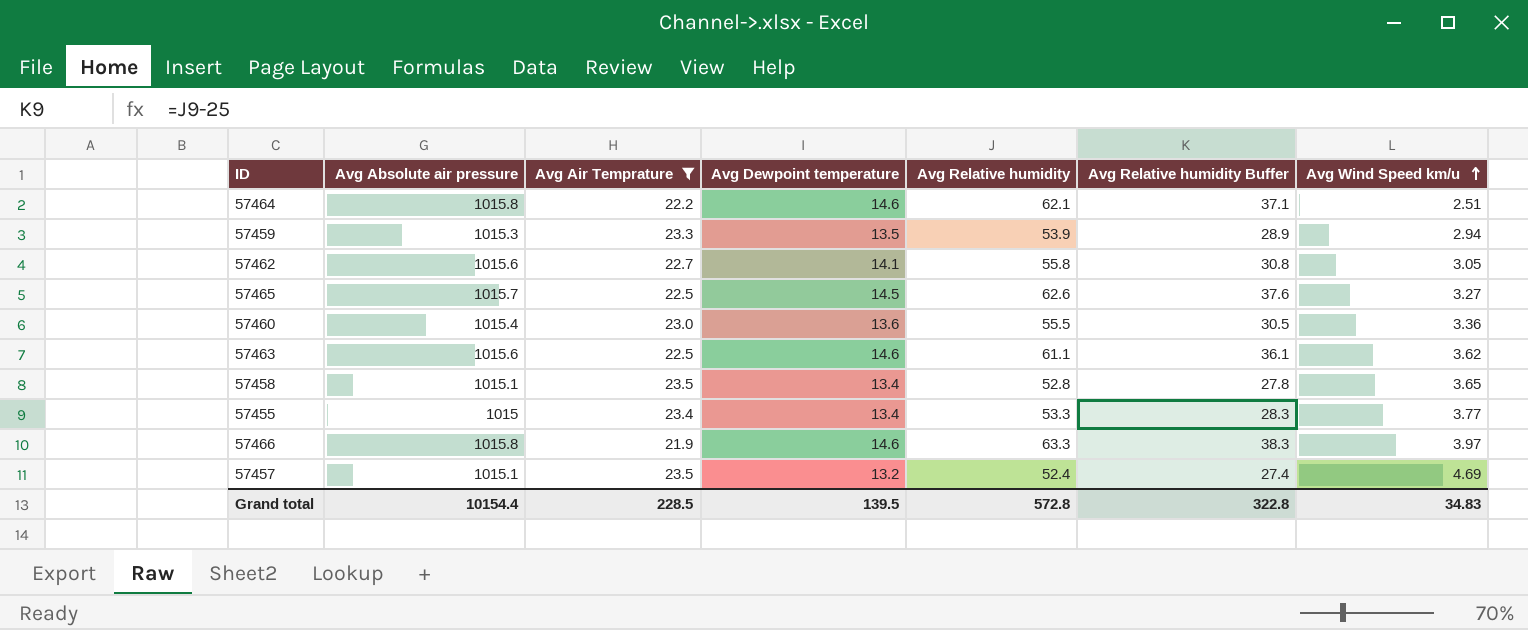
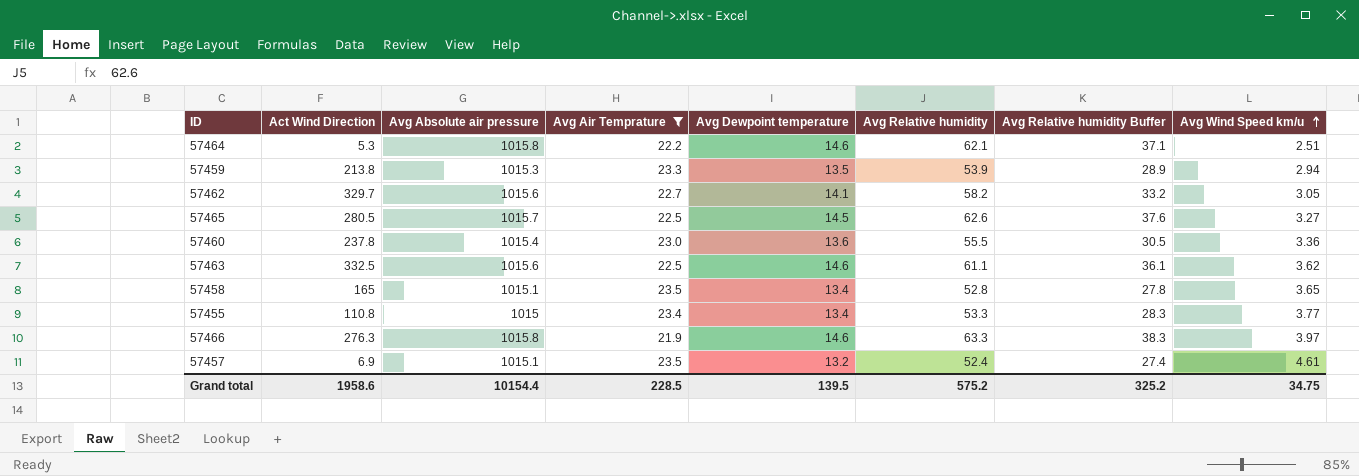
column Act Wind Direction | position: none -> 2
57462 | Avg Relative humidity: 55.8 -> 58.2
57462 | Avg Relative humidity Buffer: 30.8 -> 33.2
57457 | Avg Wind Speed km/u: 4.69 -> 4.61
Grand total | Avg Relative humidity: 572.8 -> 575.2
Grand total | Avg Relative humidity Buffer: 322.8 -> 325.2
Grand total | Avg Wind Speed km/u: 34.83 -> 34.75

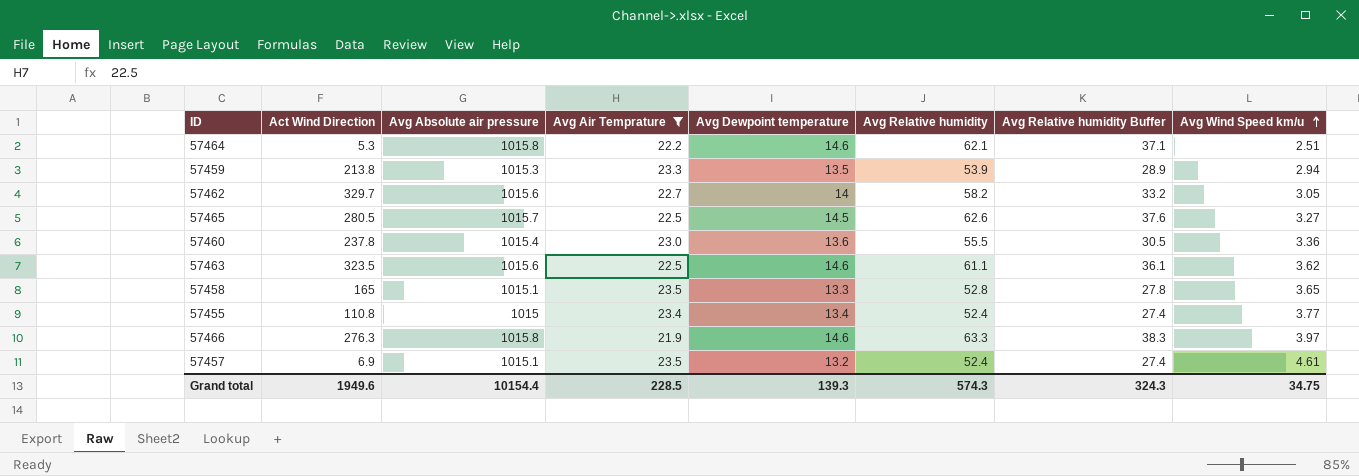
57462 | Avg Dewpoint temperature: 14.1 -> 14
57463 | Act Wind Direction: 332.5 -> 323.5
57458 | Avg Dewpoint temperature: 13.4 -> 13.3
57455 | Avg Relative humidity: 53.3 -> 52.4
57455 | Avg Relative humidity Buffer: 28.3 -> 27.4
Grand total | Act Wind Direction: 1958.6 -> 1949.6
Grand total | Avg Dewpoint temperature: 139.5 -> 139.3
Grand total | Avg Relative humidity: 575.2 -> 574.3
Grand total | Avg Relative humidity Buffer: 325.2 -> 324.3

